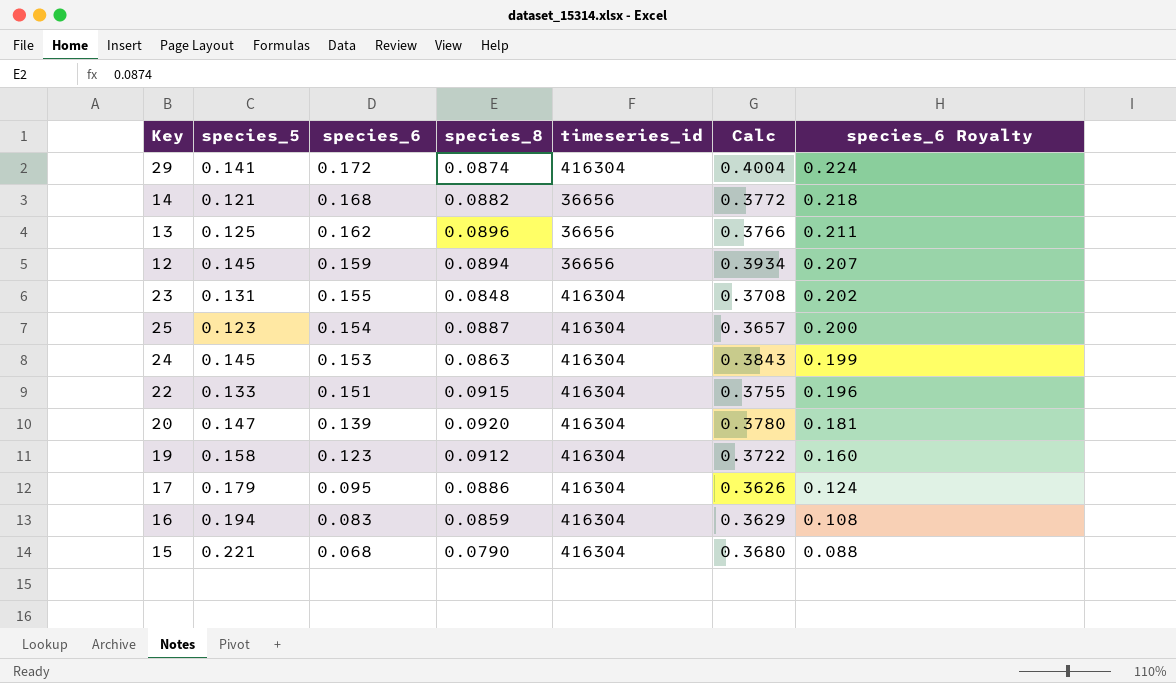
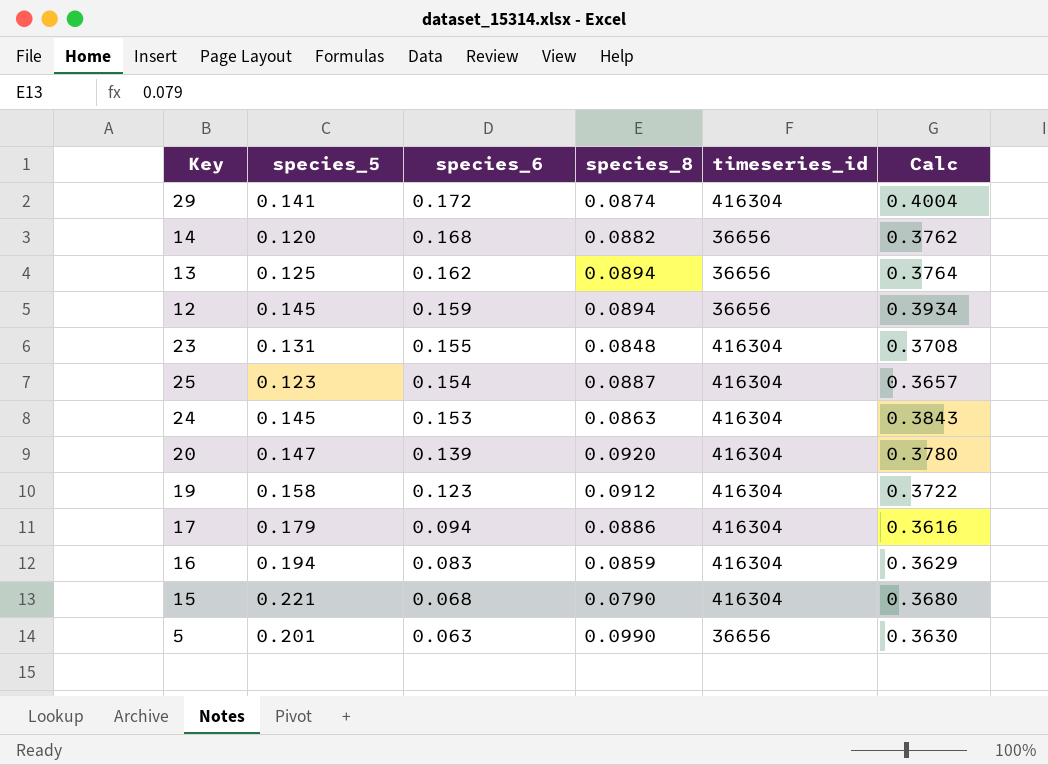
column species_6 Royalty | formula: [species_6] * 1.3 -> none
row 22: 0.133 | 0.151 | 0.0915 | 416304 | 0.3755 | 0.196 -> none
14 | species_5: 0.121 -> 0.120
14 | Calc: 0.3772 -> 0.3762
13 | species_8: 0.0896 -> 0.0894
13 | Calc: 0.3766 -> 0.3764
17 | species_6: 0.095 -> 0.094
17 | Calc: 0.3626 -> 0.3616
row 5: none -> 0.201 | 0.063 | 0.0990 | 36656 | 0.3630

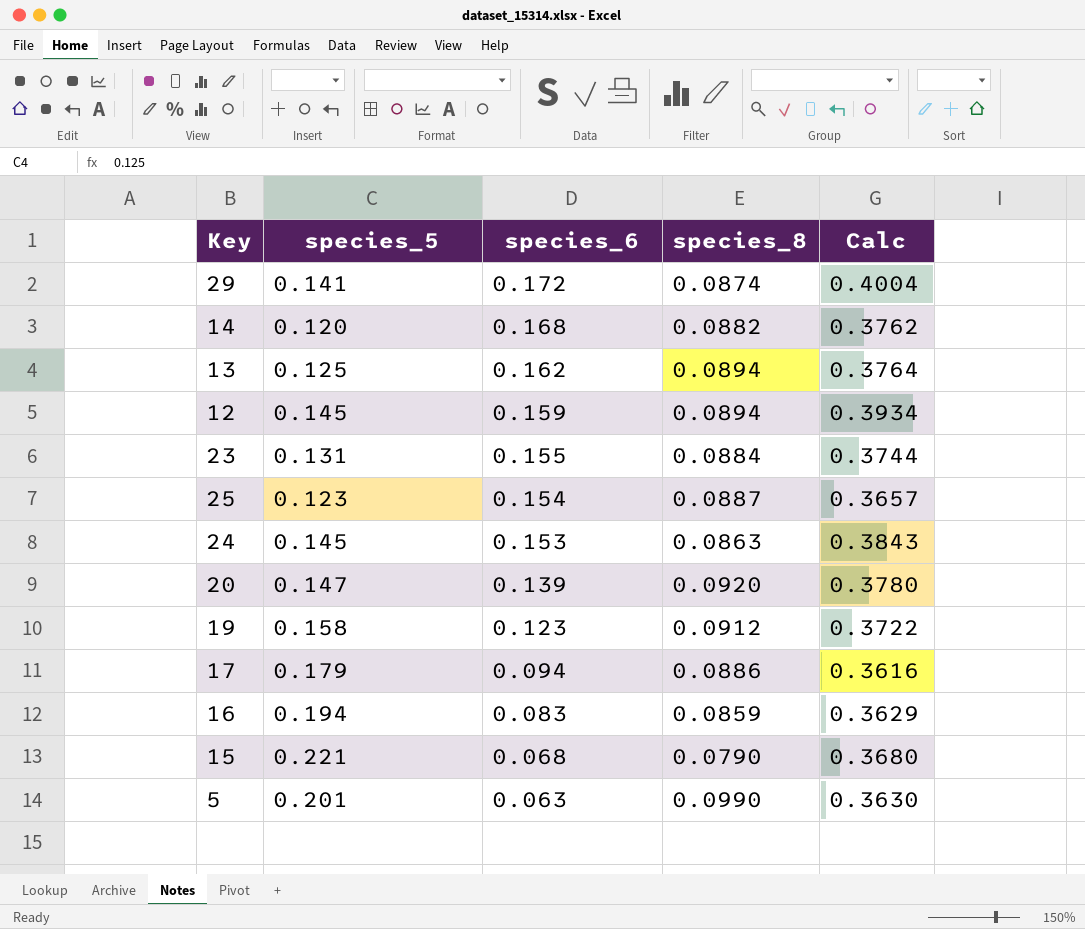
column timeseries_id | position: 5 -> none
23 | species_8: 0.0848 -> 0.0884
23 | Calc: 0.3708 -> 0.3744

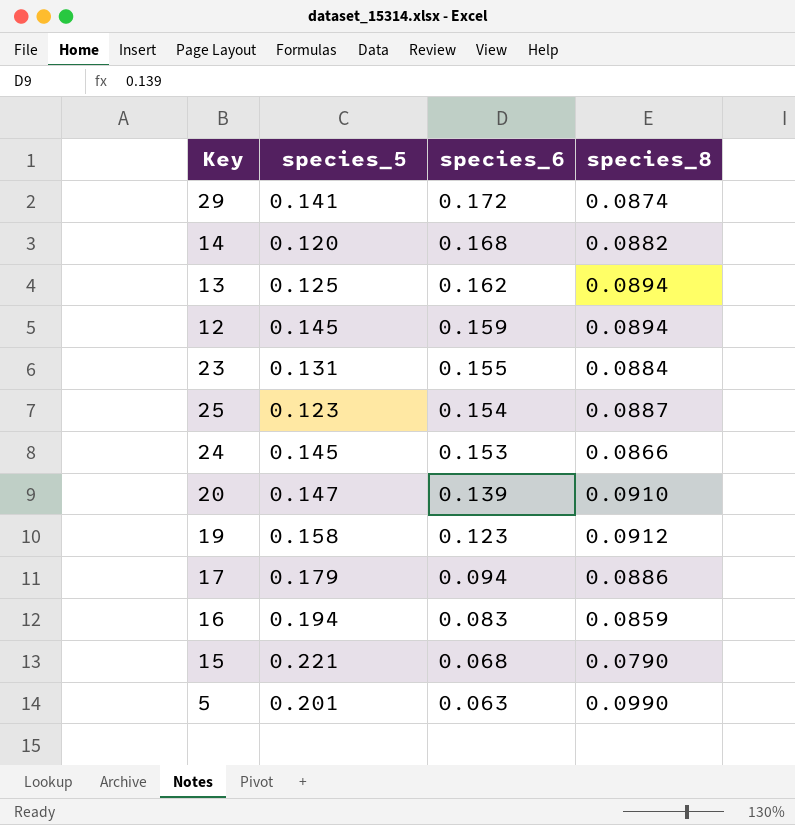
column Calc | formula: [species_5] + [species_6] + [species_8] -> none
24 | species_8: 0.0863 -> 0.0866
20 | species_8: 0.0920 -> 0.0910

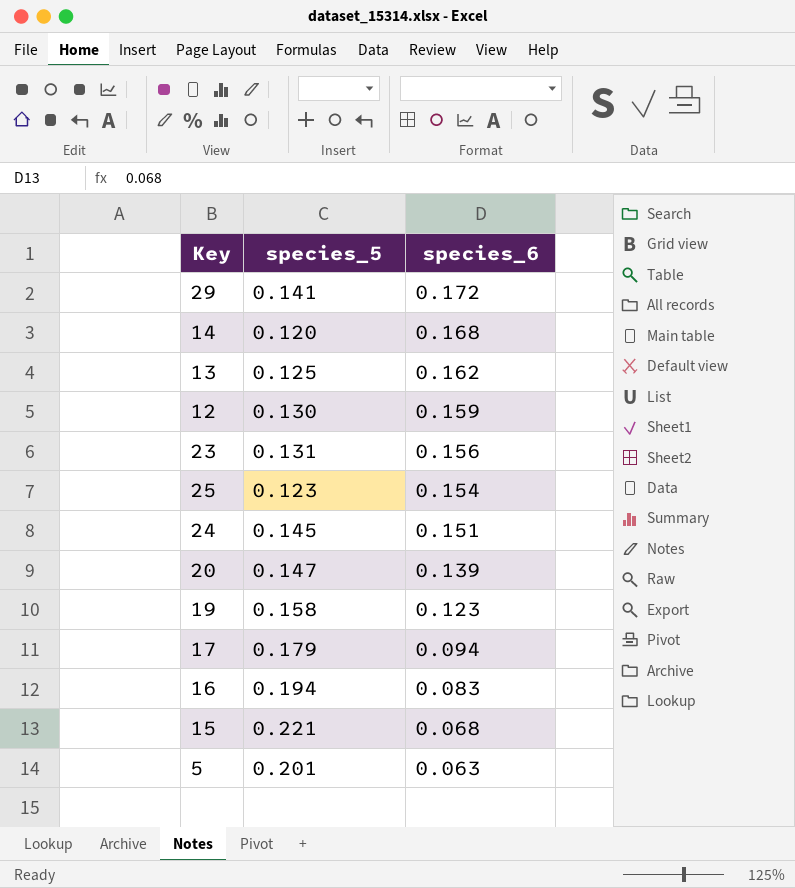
column species_8 | position: 4 -> none
12 | species_5: 0.145 -> 0.130
23 | species_6: 0.155 -> 0.156
24 | species_6: 0.153 -> 0.151

